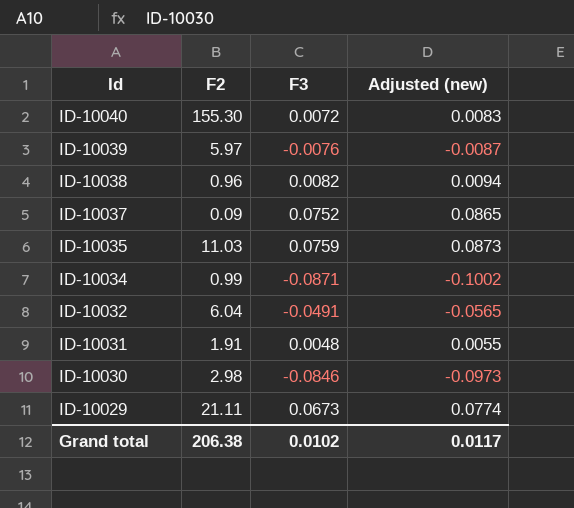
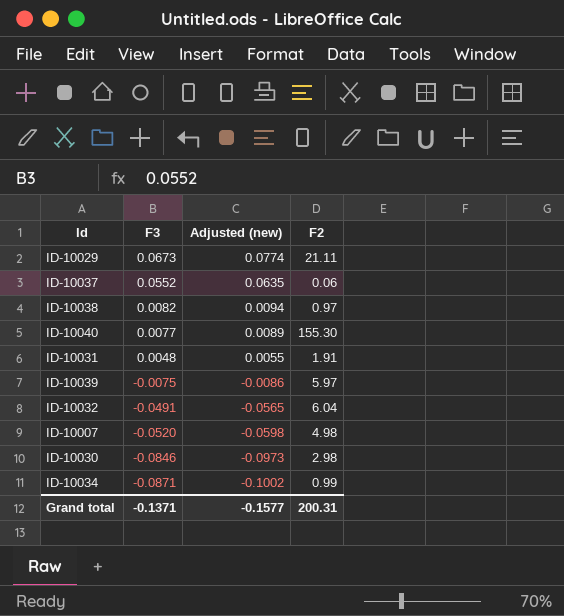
row order: Id descending -> F3 descending
column F2 | position: 2 -> 4
row ID-10035: 11.03 | 0.0759 | 0.0873 -> none
ID-10037 | F3: 0.0752 -> 0.0552
ID-10037 | Adjusted (new): 0.0865 -> 0.0635
ID-10037 | F2: 0.09 -> 0.06
ID-10038 | F2: 0.96 -> 0.97
ID-10040 | F3: 0.0072 -> 0.0077
ID-10040 | Adjusted (new): 0.0083 -> 0.0089
ID-10039 | F3: -0.0076 -> -0.0075
ID-10039 | Adjusted (new): -0.0087 -> -0.0086
row ID-10007: none -> -0.0520 | -0.0598 | 4.98
Grand total | F3: 0.0102 -> -0.1371
Grand total | Adjusted (new): 0.0117 -> -0.1577
Grand total | F2: 206.38 -> 200.31

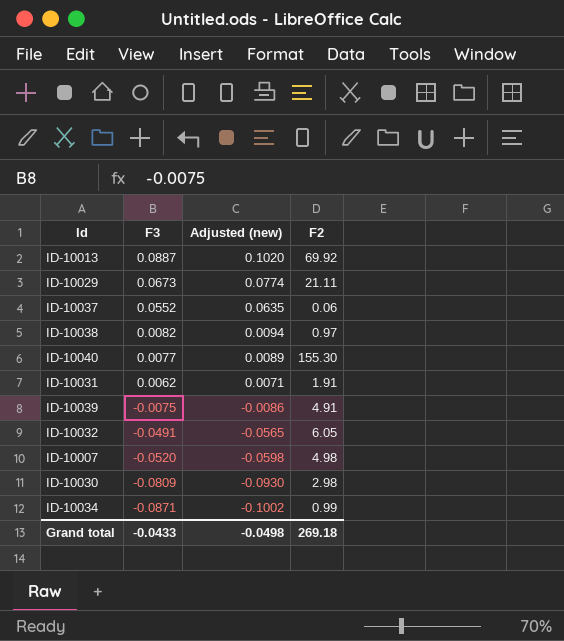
row ID-10013: none -> 0.0887 | 0.1020 | 69.92
ID-10031 | F3: 0.0048 -> 0.0062
ID-10031 | Adjusted (new): 0.0055 -> 0.0071
ID-10039 | F2: 5.97 -> 4.91
ID-10032 | F2: 6.04 -> 6.05
ID-10030 | F3: -0.0846 -> -0.0809
ID-10030 | Adjusted (new): -0.0973 -> -0.0930
Grand total | F3: -0.1371 -> -0.0433
Grand total | Adjusted (new): -0.1577 -> -0.0498
Grand total | F2: 200.31 -> 269.18

